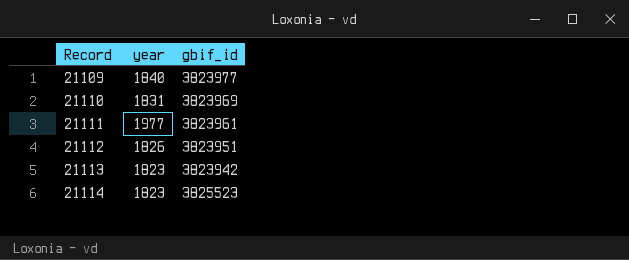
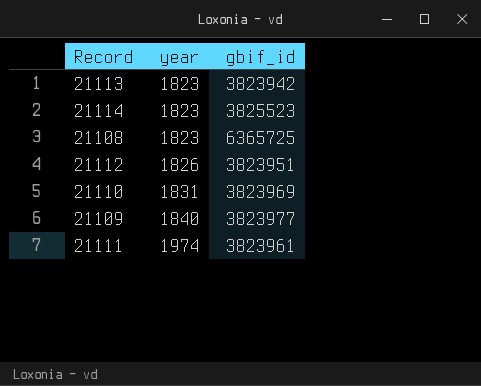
row order: Record ascending -> year ascending
row 21108: none -> 1823 | 6365725
21111 | year: 1977 -> 1974

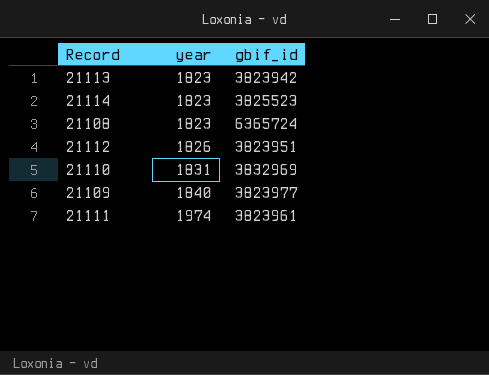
21108 | gbif_id: 6365725 -> 6365724
21110 | gbif_id: 3823969 -> 3832969

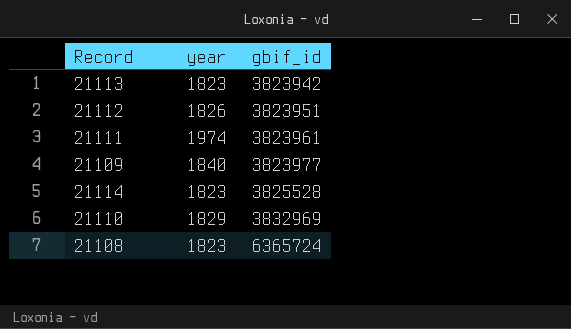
row order: year ascending -> gbif_id ascending
21114 | gbif_id: 3825523 -> 3825528
21110 | year: 1831 -> 1829

